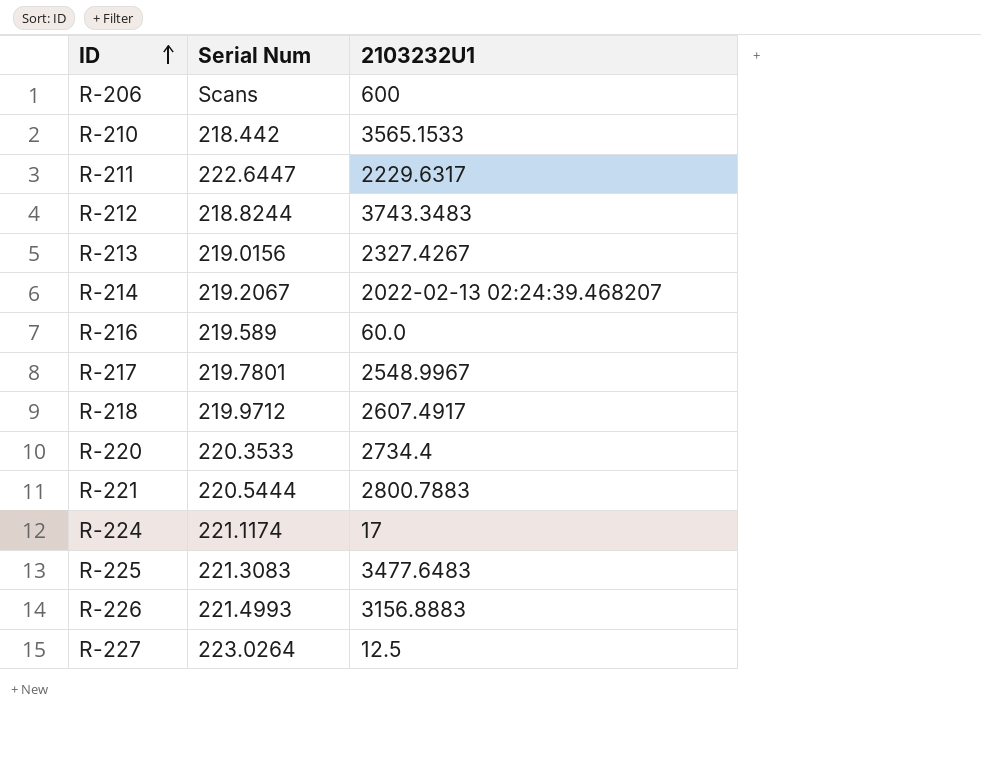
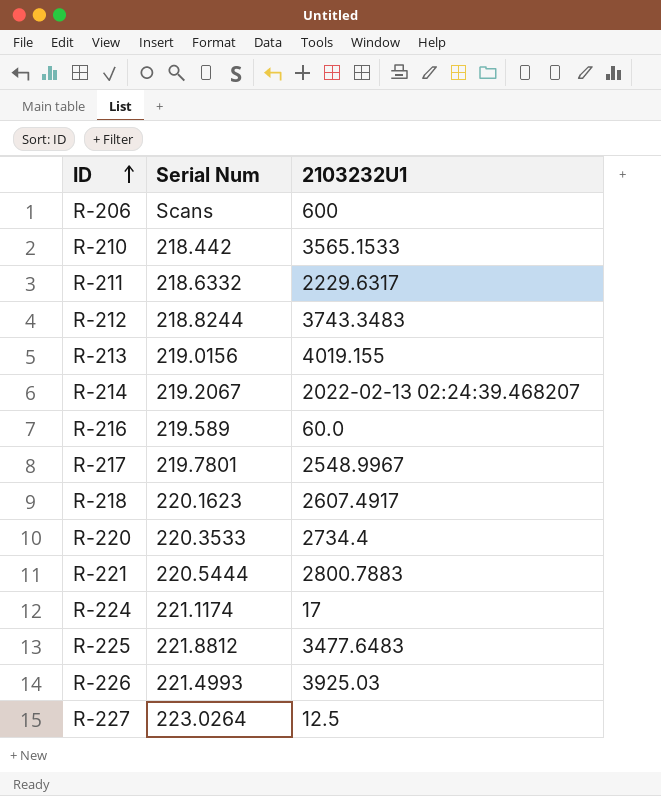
R-211 | Serial Num: 222.6447 -> 218.6332
R-213 | 2103232U1: 2327.4267 -> 4019.155
R-218 | Serial Num: 219.9712 -> 220.1623
R-225 | Serial Num: 221.3083 -> 221.8812
R-226 | 2103232U1: 3156.8883 -> 3925.03

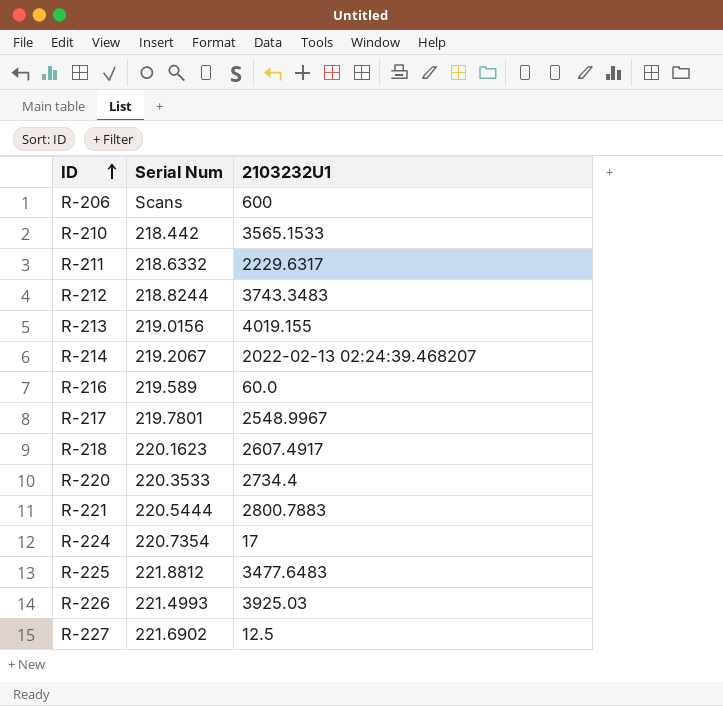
R-224 | Serial Num: 221.1174 -> 220.7354
R-227 | Serial Num: 223.0264 -> 221.6902

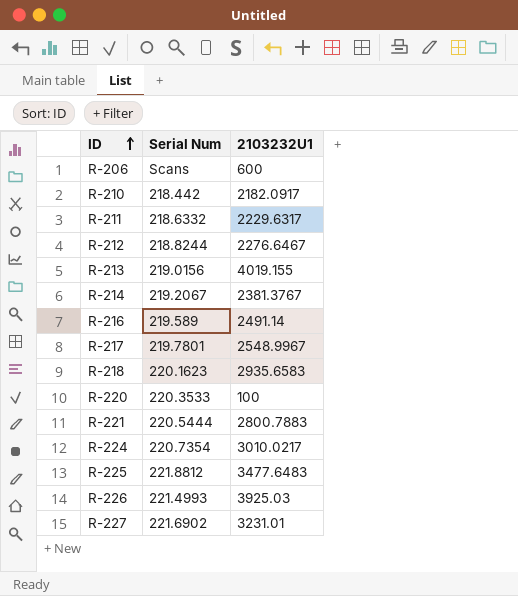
R-210 | 2103232U1: 3565.1533 -> 2182.0917
R-212 | 2103232U1: 3743.3483 -> 2276.6467
R-214 | 2103232U1: 2022-02-13 02:24:39.468207 -> 2381.3767
R-216 | 2103232U1: 60.0 -> 2491.14
R-218 | 2103232U1: 2607.4917 -> 2935.6583
R-220 | 2103232U1: 2734.4 -> 100
R-224 | 2103232U1: 17 -> 3010.0217
R-227 | 2103232U1: 12.5 -> 3231.01

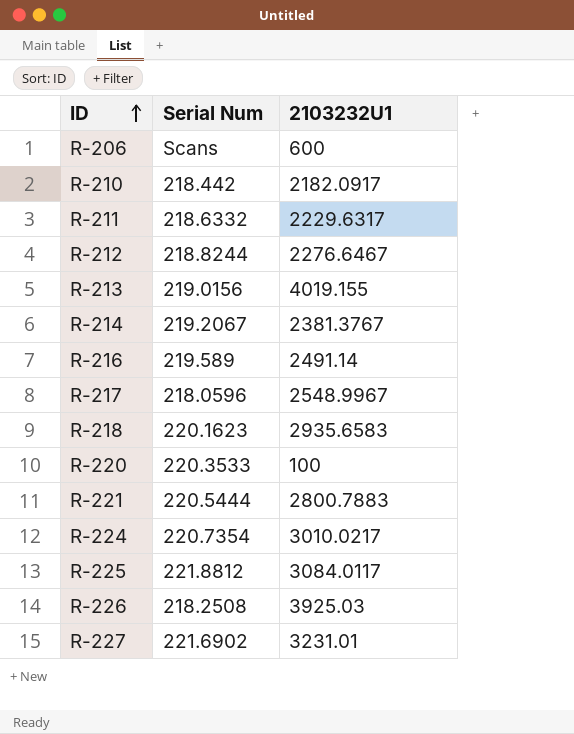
R-217 | Serial Num: 219.7801 -> 218.0596
R-225 | 2103232U1: 3477.6483 -> 3084.0117
R-226 | Serial Num: 221.4993 -> 218.2508

